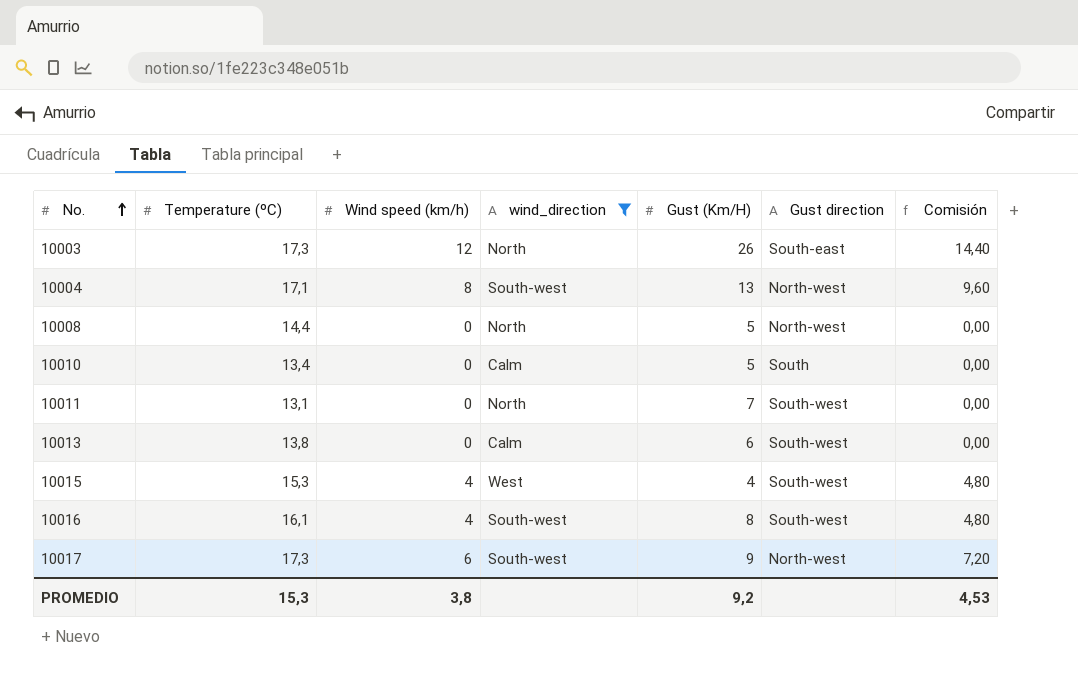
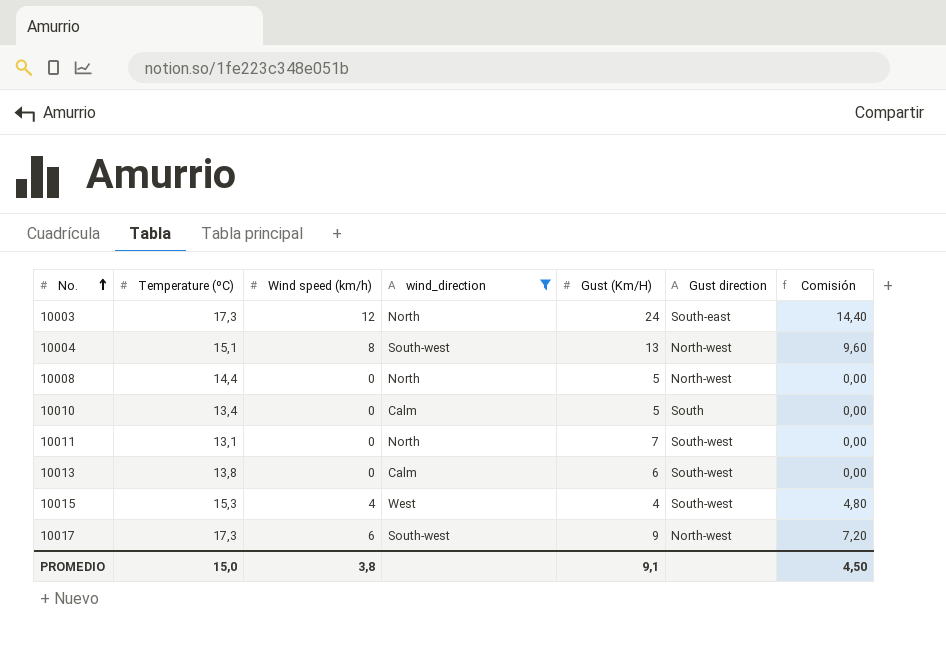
row 10016: 16,1 | 4 | South-west | 8 | South-west | 4,80 -> none
10003 | Gust (Km/H): 26 -> 24
10004 | Temperature (ºC): 17,1 -> 15,1
PROMEDIO | Temperature (ºC): 15,3 -> 15,0
PROMEDIO | Gust (Km/H): 9,2 -> 9,1
PROMEDIO | Comisión: 4,53 -> 4,50

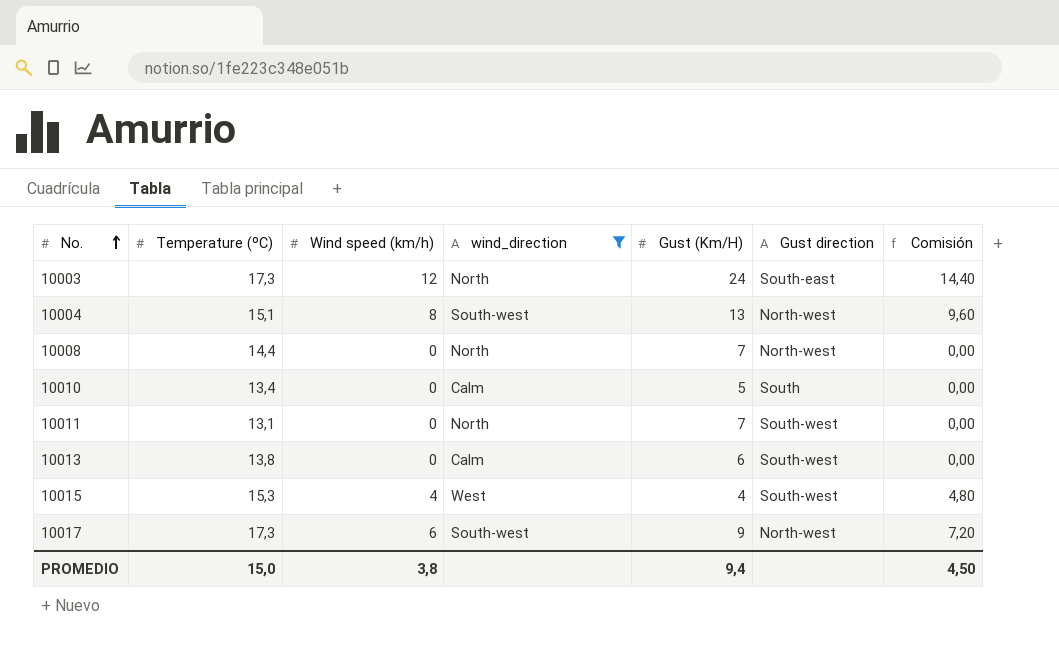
10008 | Gust (Km/H): 5 -> 7
PROMEDIO | Gust (Km/H): 9,1 -> 9,4

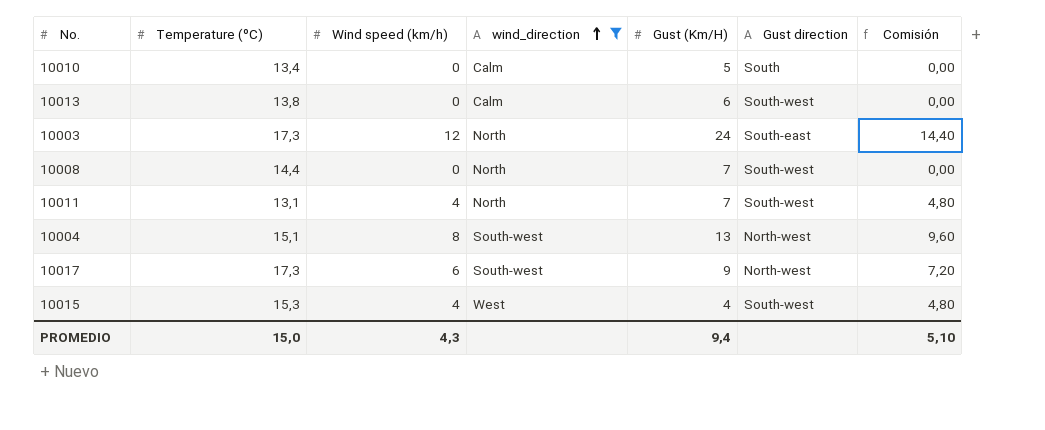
row order: No. ascending -> wind_direction ascending
10008 | Gust direction: North-west -> South-west
10011 | Wind speed (km/h): 0 -> 4
10011 | Comisión: 0,00 -> 4,80
PROMEDIO | Wind speed (km/h): 3,8 -> 4,3
PROMEDIO | Comisión: 4,50 -> 5,10

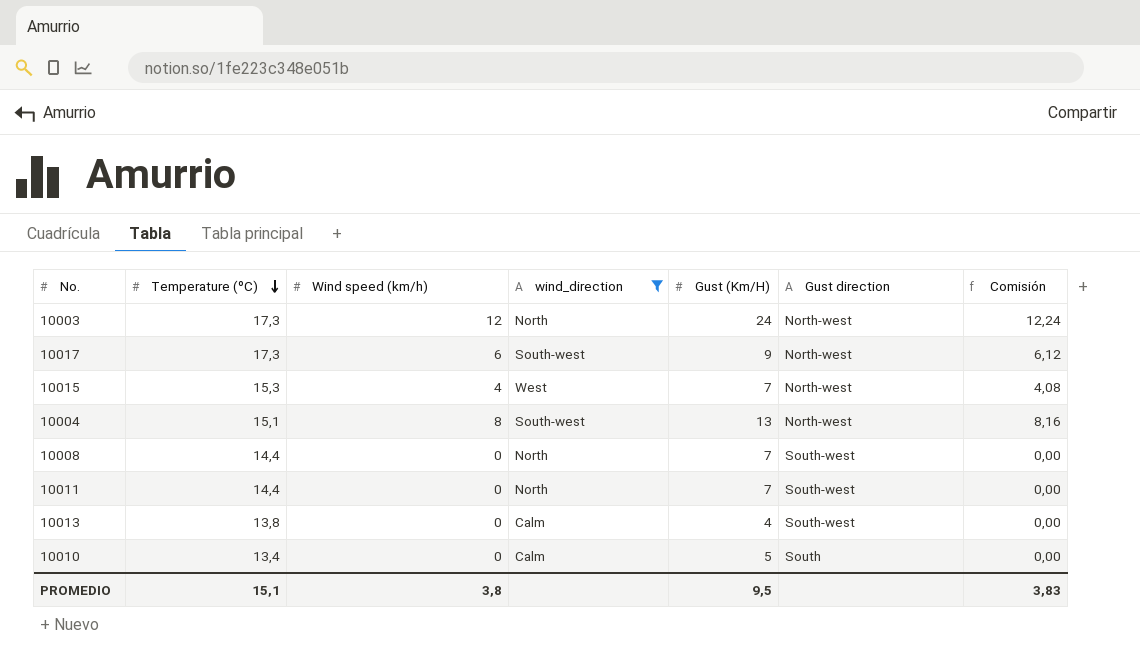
row order: wind_direction ascending -> Temperature (ºC) descending
column Comisión | formula: [Wind speed (km/h)] * 1,2 -> [Wind speed (km/h)] * 1,02
10003 | Gust direction: South-east -> North-west
10015 | Gust (Km/H): 4 -> 7
10015 | Gust direction: South-west -> North-west
10011 | Temperature (ºC): 13,1 -> 14,4
10011 | Wind speed (km/h): 4 -> 0
10013 | Gust (Km/H): 6 -> 4
PROMEDIO | Temperature (ºC): 15,0 -> 15,1
PROMEDIO | Wind speed (km/h): 4,3 -> 3,8
PROMEDIO | Gust (Km/H): 9,4 -> 9,5
PROMEDIO | Comisión: 5,10 -> 3,83

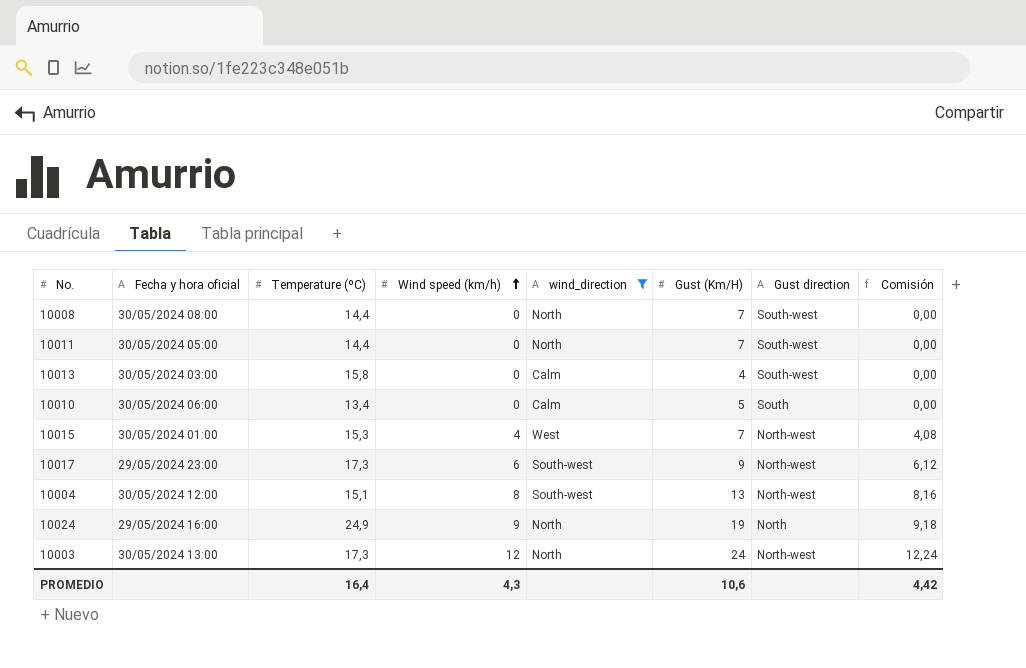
row order: Temperature (ºC) descending -> Wind speed (km/h) ascending
column Fecha y hora oficial | position: none -> 2
10013 | Temperature (ºC): 13,8 -> 15,8
row 10024: none -> 29/05/2024 16:00 | 24,9 | 9 | North | 19 | North | 9,18
PROMEDIO | Temperature (ºC): 15,1 -> 16,4
PROMEDIO | Wind speed (km/h): 3,8 -> 4,3
PROMEDIO | Gust (Km/H): 9,5 -> 10,6
PROMEDIO | Comisión: 3,83 -> 4,42

